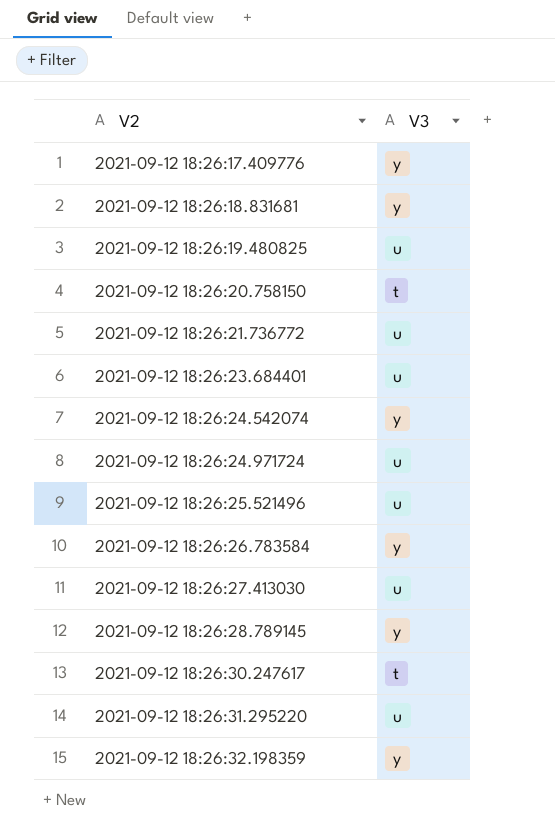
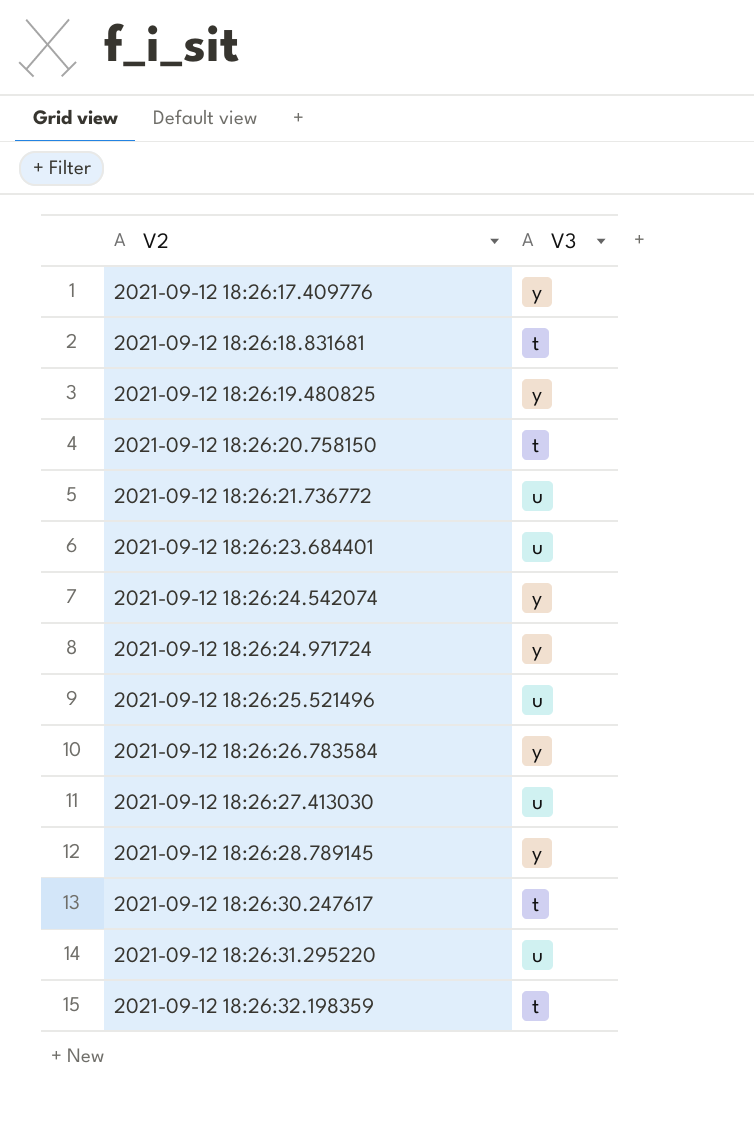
2021-09-12 18:26:18.831681 | V3: y -> t
2021-09-12 18:26:19.480825 | V3: u -> y
2021-09-12 18:26:24.971724 | V3: u -> y
2021-09-12 18:26:32.198359 | V3: y -> t

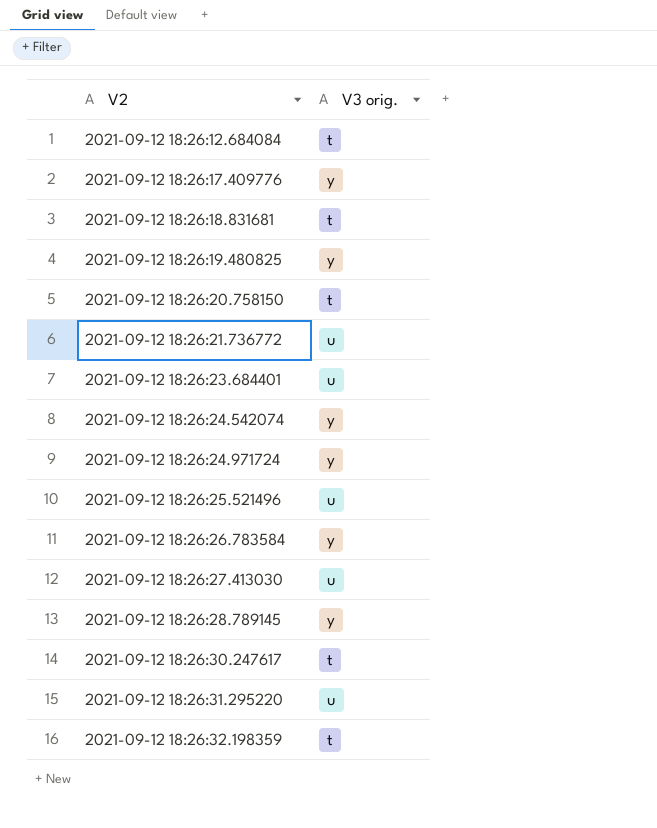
column name: V3 -> V3 orig.
row 2021-09-12 18:26:12.684084: none -> t

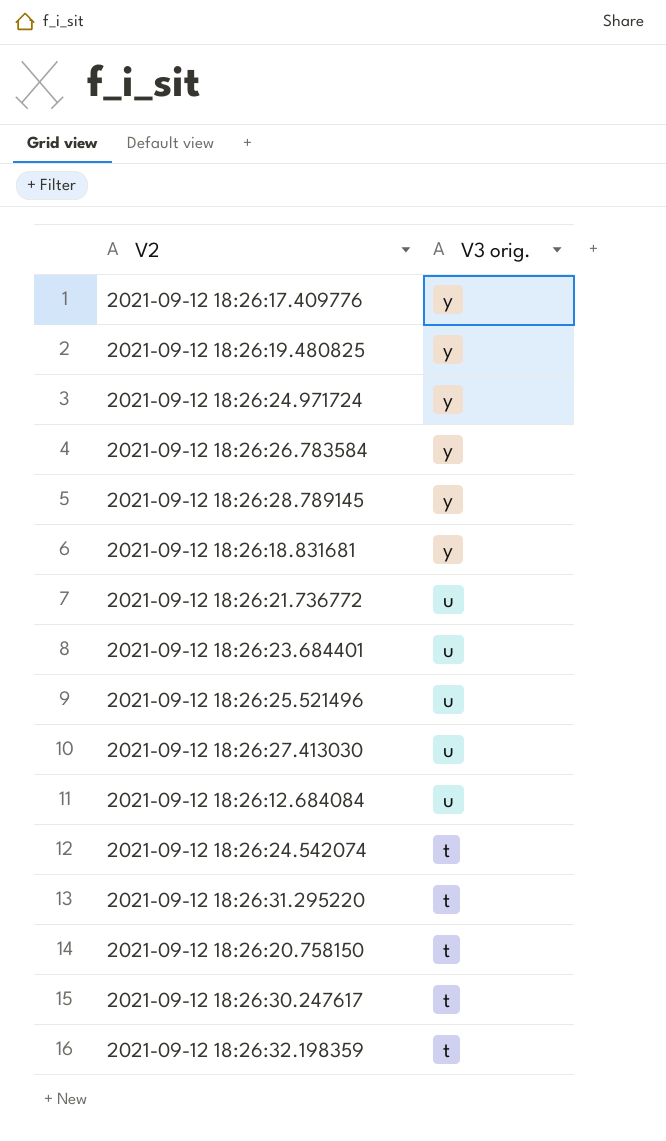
row order: V2 ascending -> V3 orig. descending
2021-09-12 18:26:18.831681 | V3 orig.: t -> y
2021-09-12 18:26:12.684084 | V3 orig.: t -> u
2021-09-12 18:26:24.542074 | V3 orig.: y -> t
2021-09-12 18:26:31.295220 | V3 orig.: u -> t

